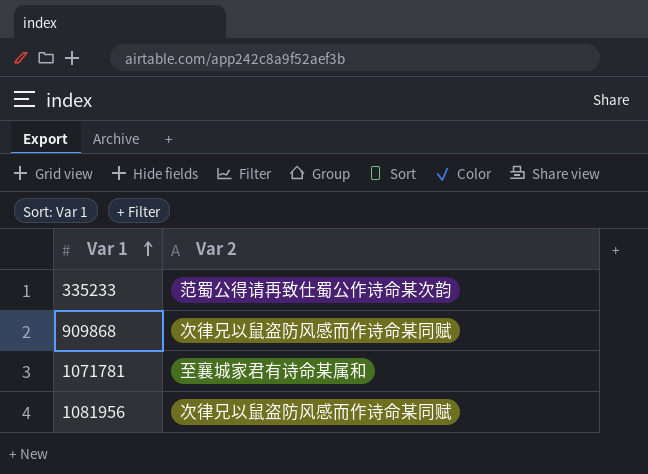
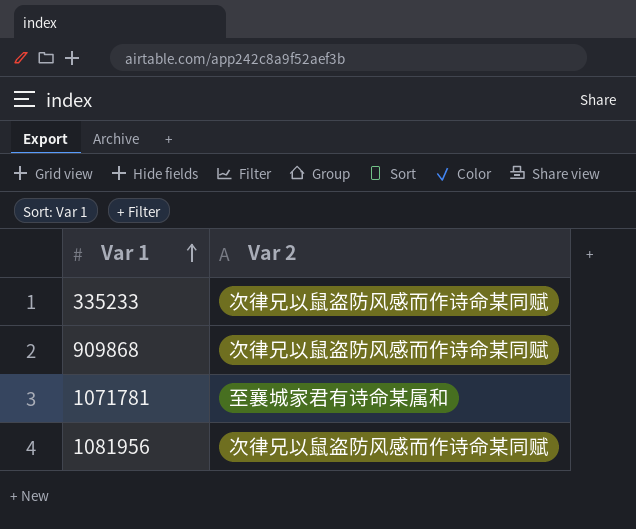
335233 | Var 2: 范蜀公得请再致仕蜀公作诗命某次韵 -> 次律兄以鼠盗防风感而作诗命某同赋

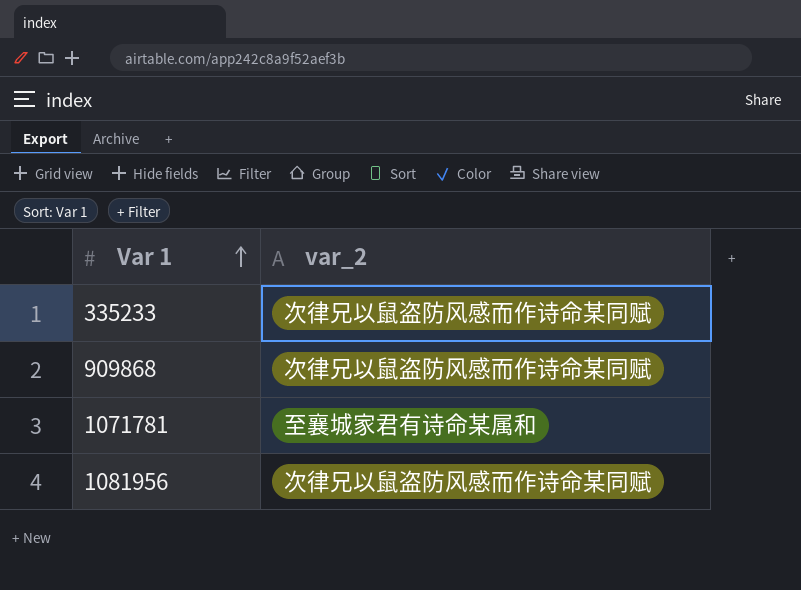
column name: Var 2 -> var_2

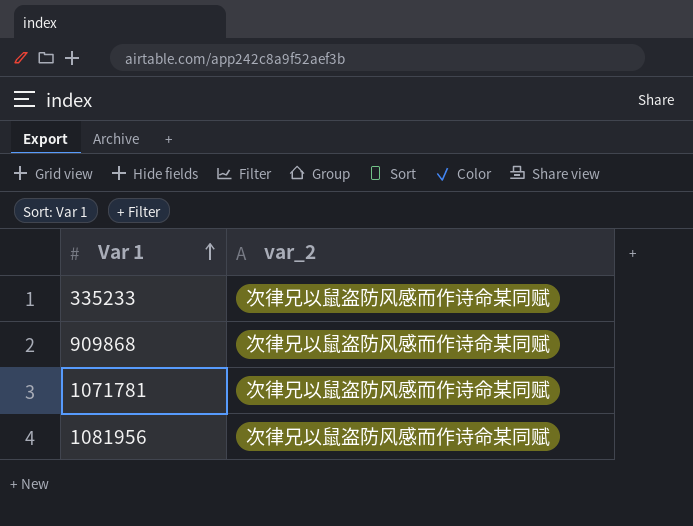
1071781 | var_2: 至襄城家君有诗命某属和 -> 次律兄以鼠盗防风感而作诗命某同赋

